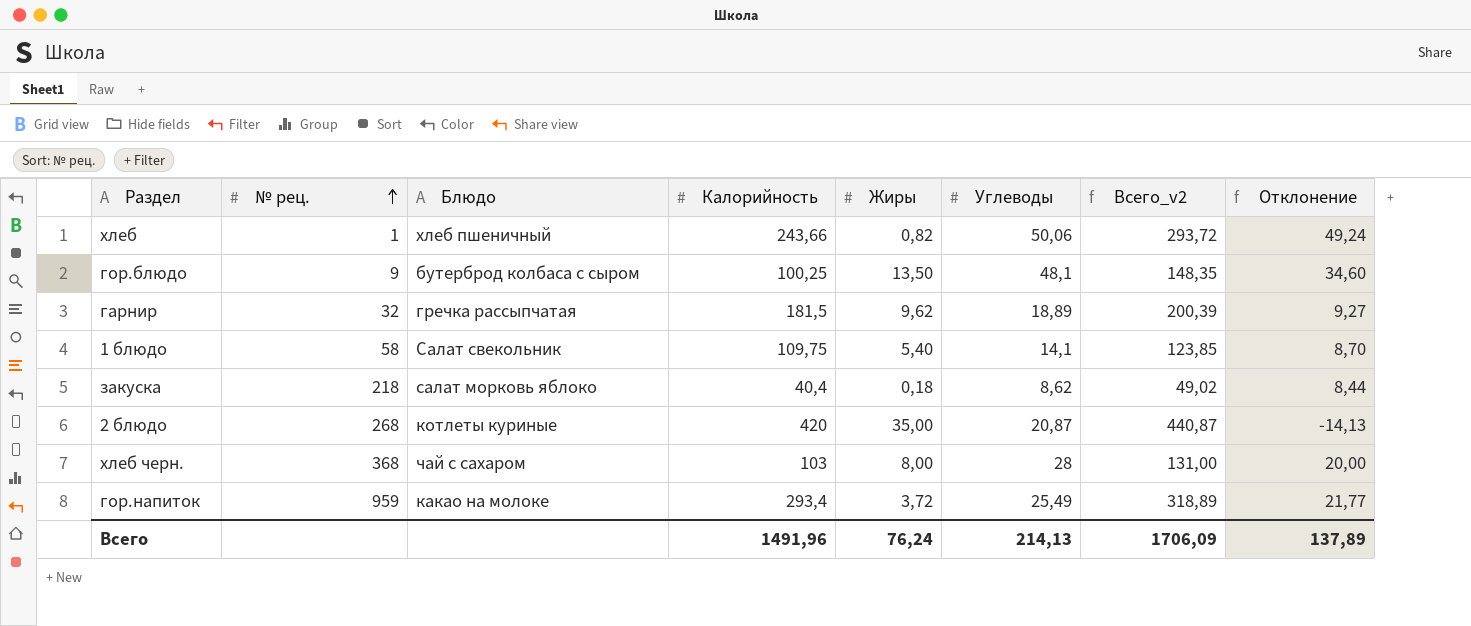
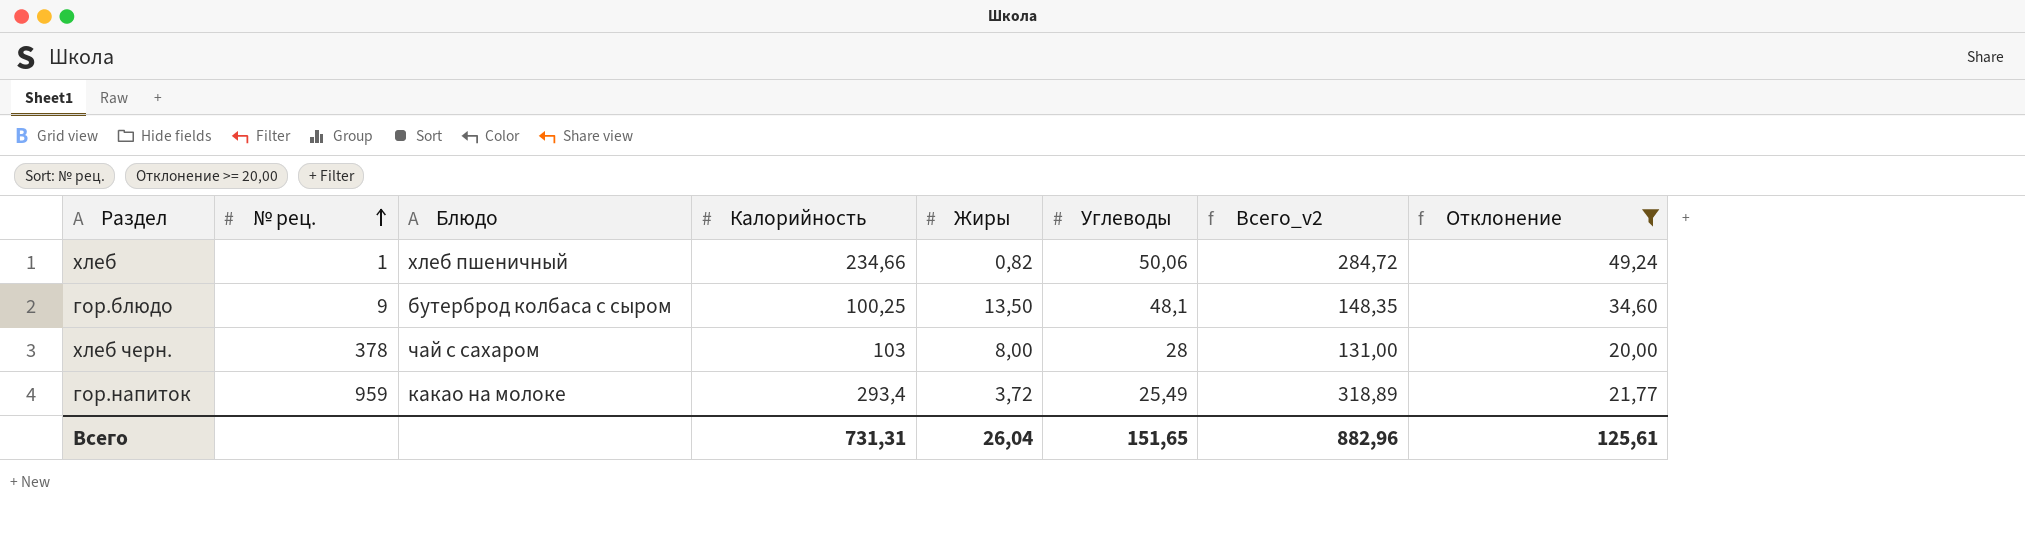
filter: none -> Отклонение >= 20,00
хлеб | Калорийность: 243,66 -> 234,66
хлеб | Всего_v2: 293,72 -> 284,72
хлеб черн. | № рец.: 368 -> 378
Всего | Калорийность: 1491,96 -> 731,31
Всего | Жиры: 76,24 -> 26,04
Всего | Углеводы: 214,13 -> 151,65
Всего | Всего_v2: 1706,09 -> 882,96
Всего | Отклонение: 137,89 -> 125,61

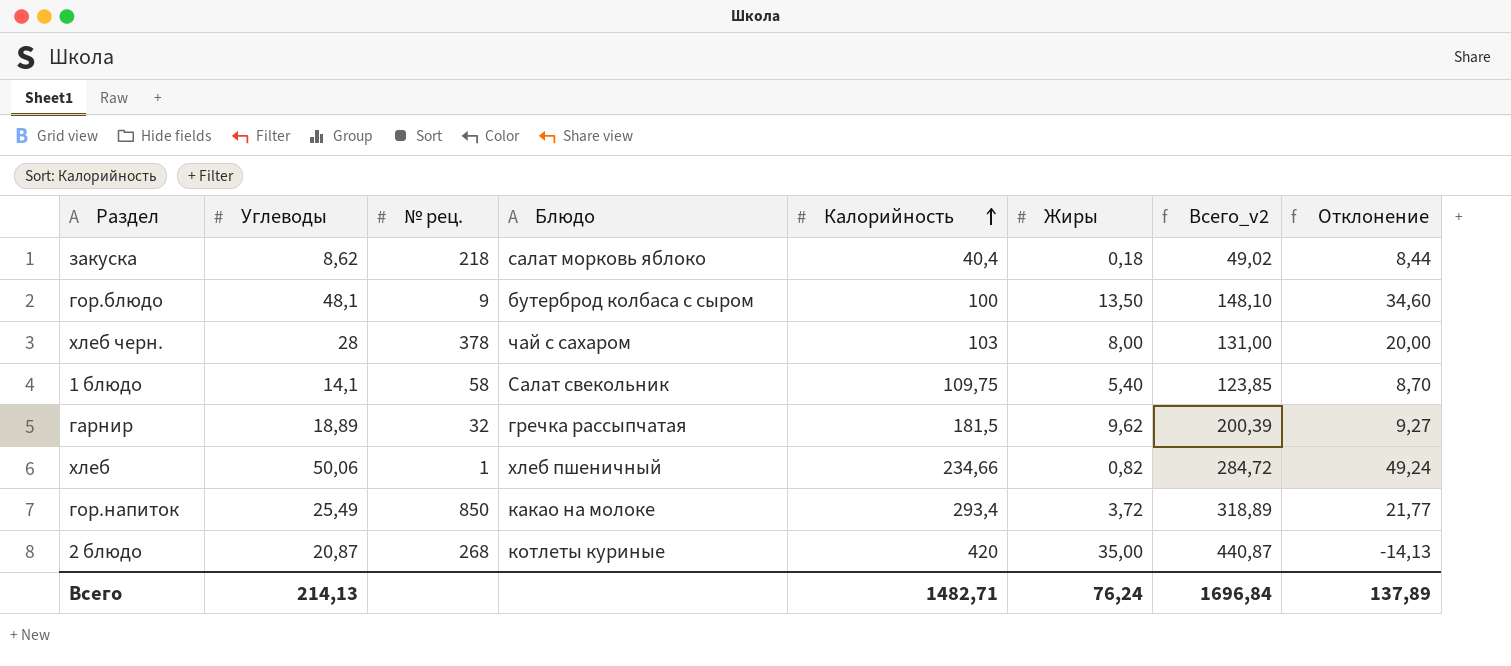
filter: Отклонение >= 20,00 -> none
row order: № рец. ascending -> Калорийность ascending
column Углеводы | position: 6 -> 2
гор.блюдо | Калорийность: 100,25 -> 100
гор.блюдо | Всего_v2: 148,35 -> 148,10
гор.напиток | № рец.: 959 -> 850
Всего | Углеводы: 151,65 -> 214,13
Всего | Калорийность: 731,31 -> 1482,71
Всего | Жиры: 26,04 -> 76,24
Всего | Всего_v2: 882,96 -> 1696,84
Всего | Отклонение: 125,61 -> 137,89

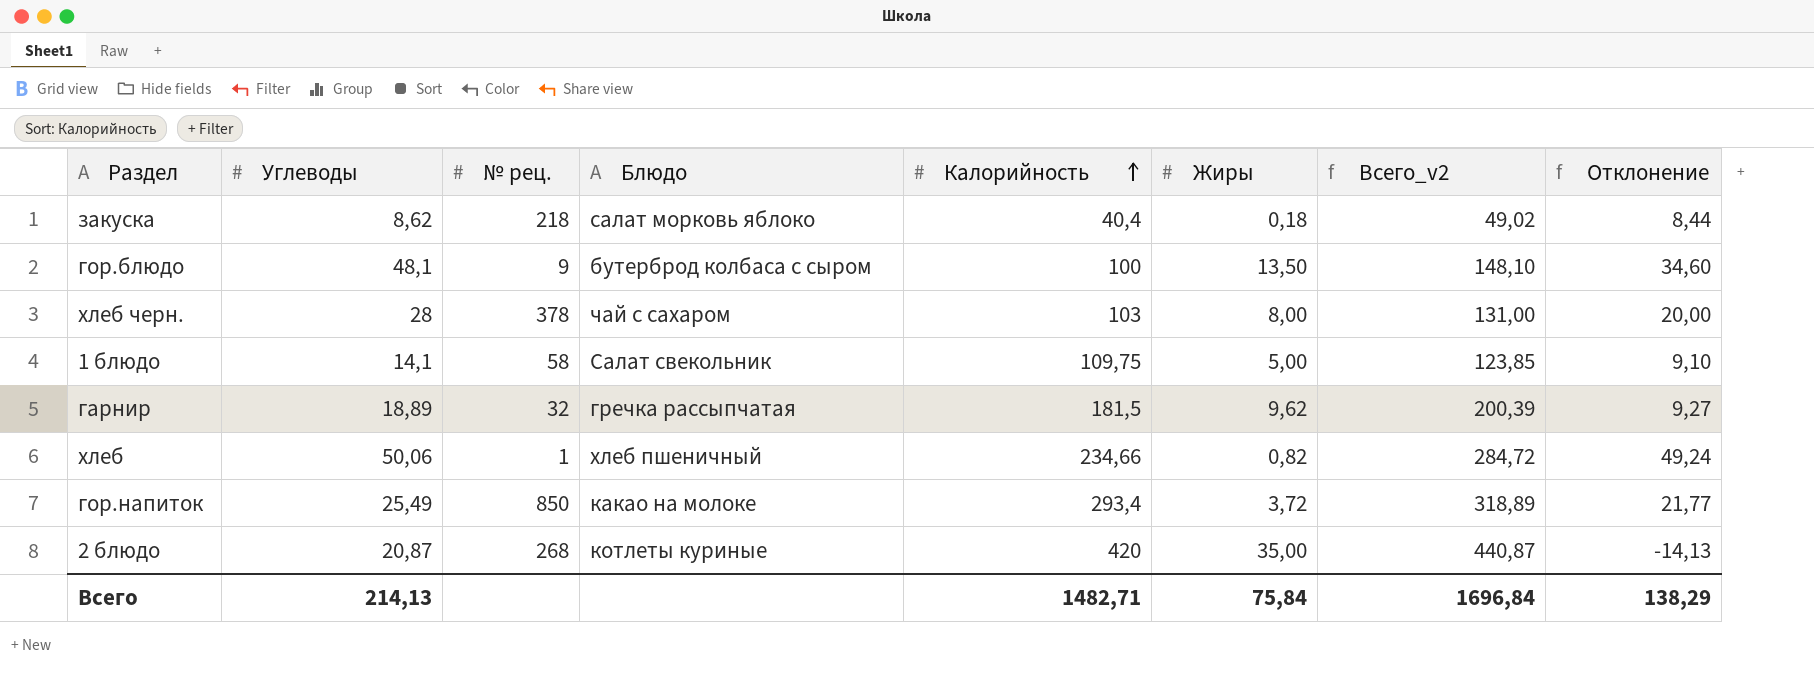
1 блюдо | Жиры: 5,40 -> 5,00
1 блюдо | Отклонение: 8,70 -> 9,10
Всего | Жиры: 76,24 -> 75,84
Всего | Отклонение: 137,89 -> 138,29

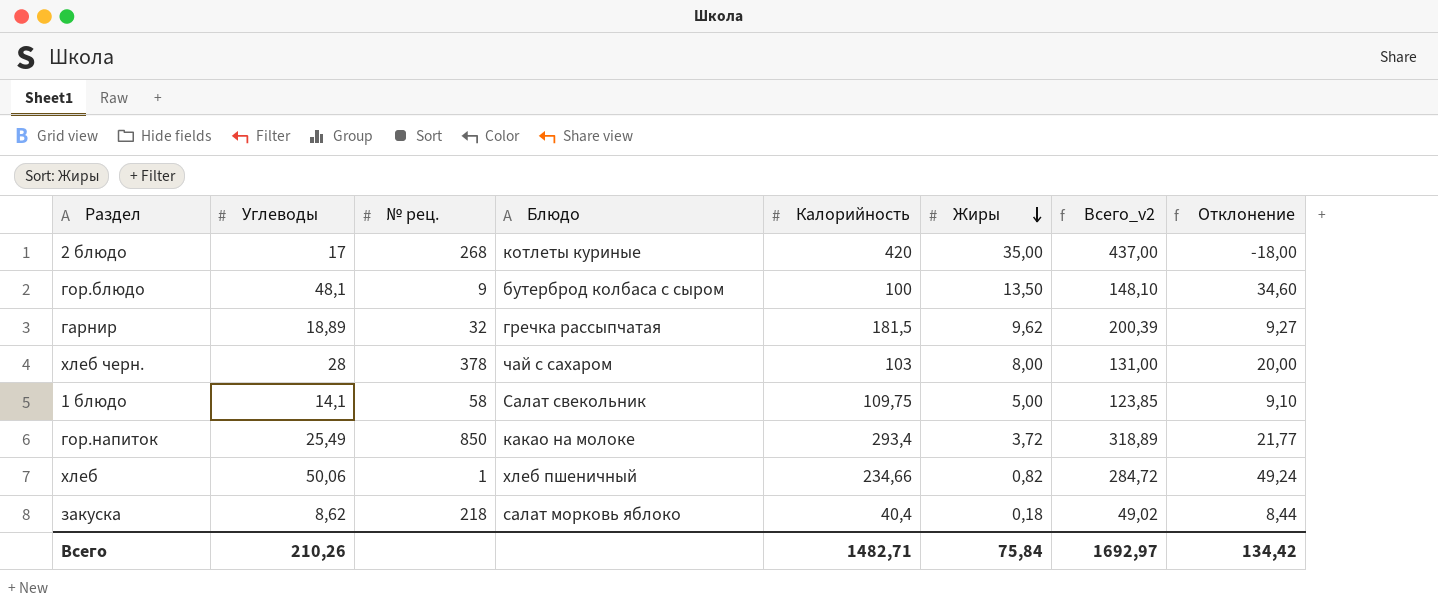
row order: Калорийность ascending -> Жиры descending
2 блюдо | Углеводы: 20,87 -> 17
2 блюдо | Всего_v2: 440,87 -> 437,00
2 блюдо | Отклонение: -14,13 -> -18,00
Всего | Углеводы: 214,13 -> 210,26
Всего | Всего_v2: 1696,84 -> 1692,97
Всего | Отклонение: 138,29 -> 134,42

